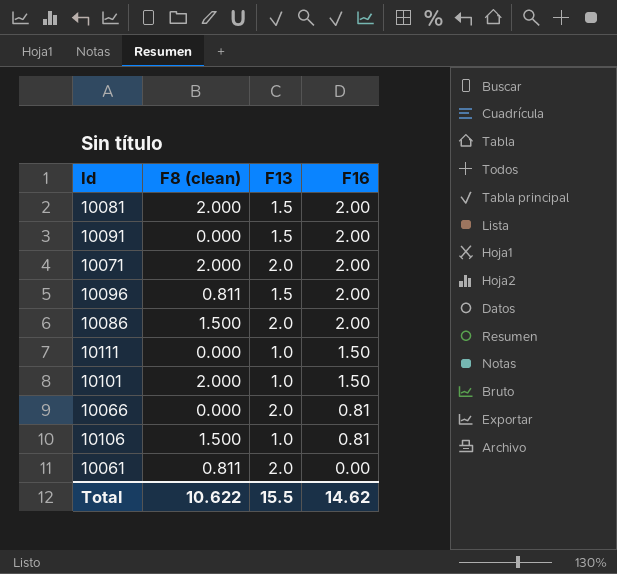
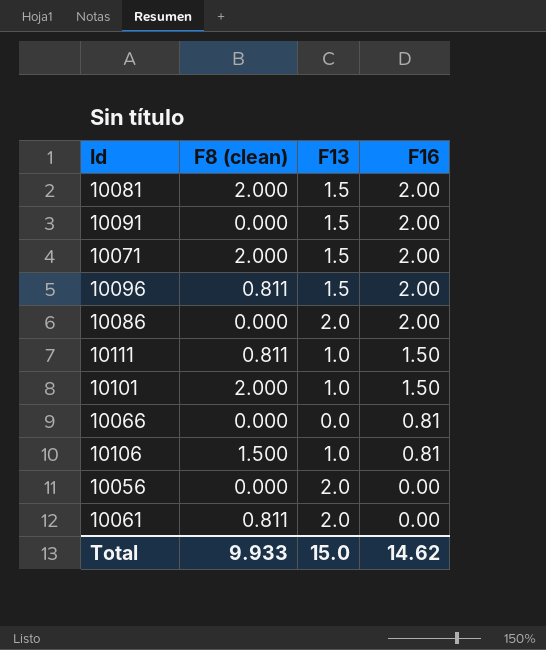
10071 | F13: 2.0 -> 1.5
10086 | F8 (clean): 1.500 -> 0.000
10111 | F8 (clean): 0.000 -> 0.811
10066 | F13: 2.0 -> 0.0
row 10056: none -> 0.000 | 2.0 | 0.00
Total | F8 (clean): 10.622 -> 9.933
Total | F13: 15.5 -> 15.0

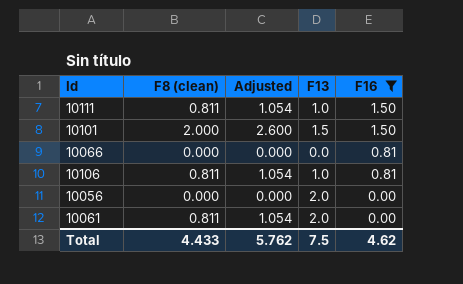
filter: none -> F16 != 2.00
column Adjusted | formula: none -> [F8 (clean)] * 1.3
10101 | F13: 1.0 -> 1.5
10106 | F8 (clean): 1.500 -> 0.811
Total | F8 (clean): 9.933 -> 4.433
Total | F13: 15.0 -> 7.5
Total | F16: 14.62 -> 4.62

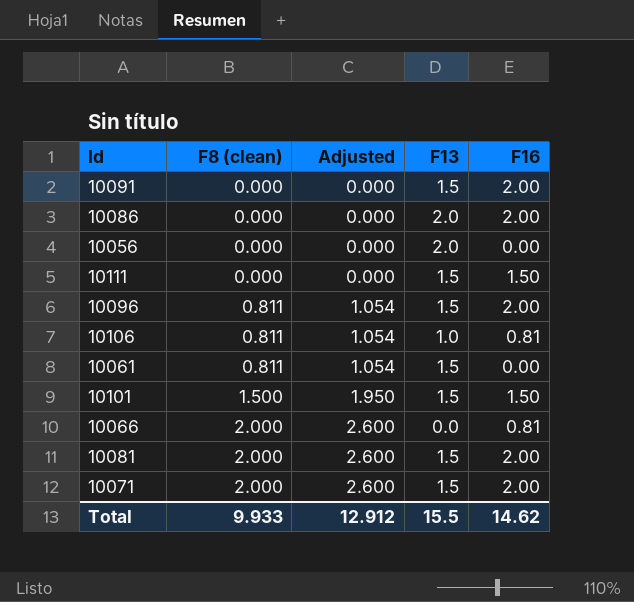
filter: F16 != 2.00 -> none
row order: F16 descending -> F8 (clean) ascending
10111 | F8 (clean): 0.811 -> 0.000
10111 | Adjusted: 1.054 -> 0.000
10111 | F13: 1.0 -> 1.5
10061 | F13: 2.0 -> 1.5
10101 | F8 (clean): 2.000 -> 1.500
10101 | Adjusted: 2.600 -> 1.950
10066 | F8 (clean): 0.000 -> 2.000
10066 | Adjusted: 0.000 -> 2.600
Total | F8 (clean): 4.433 -> 9.933
Total | Adjusted: 5.762 -> 12.912
Total | F13: 7.5 -> 15.5
Total | F16: 4.62 -> 14.62

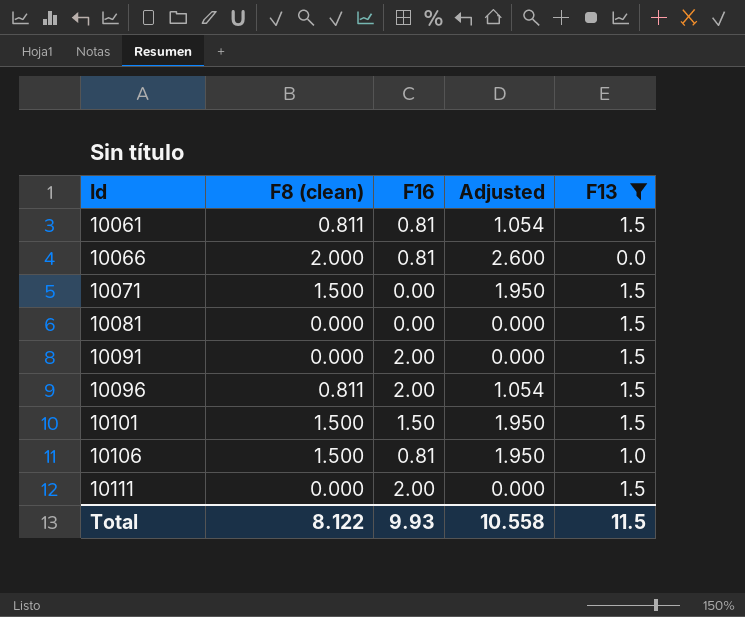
filter: none -> F13 != 2.0
row order: F8 (clean) ascending -> Id ascending
column F16 | position: 5 -> 3
10061 | F16: 0.00 -> 0.81
10071 | F8 (clean): 2.000 -> 1.500
10071 | F16: 2.00 -> 0.00
10071 | Adjusted: 2.600 -> 1.950
10081 | F8 (clean): 2.000 -> 0.000
10081 | F16: 2.00 -> 0.00
10081 | Adjusted: 2.600 -> 0.000
10106 | F8 (clean): 0.811 -> 1.500
10106 | Adjusted: 1.054 -> 1.950
10111 | F16: 1.50 -> 2.00
Total | F8 (clean): 9.933 -> 8.122
Total | F16: 14.62 -> 9.93
Total | Adjusted: 12.912 -> 10.558
Total | F13: 15.5 -> 11.5

